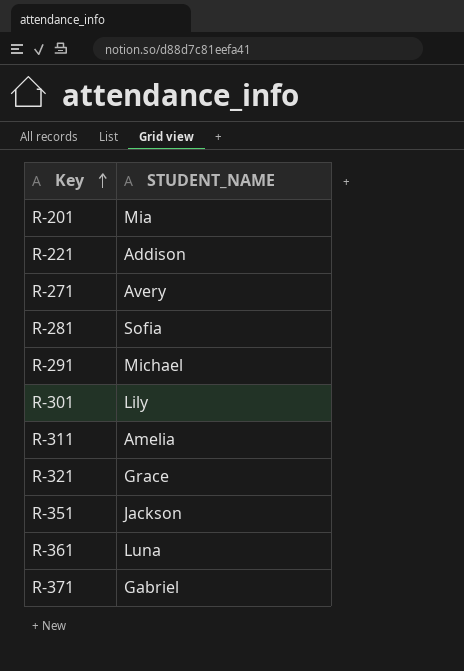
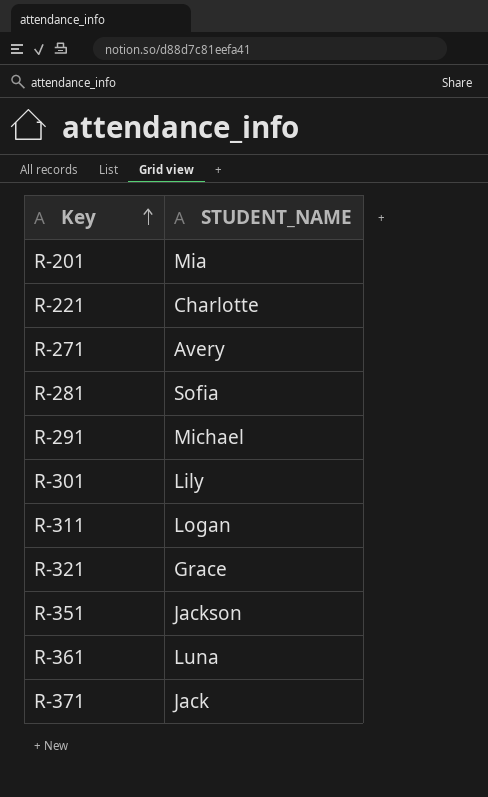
R-221 | STUDENT_NAME: Addison -> Charlotte
R-311 | STUDENT_NAME: Amelia -> Logan
R-371 | STUDENT_NAME: Gabriel -> Jack

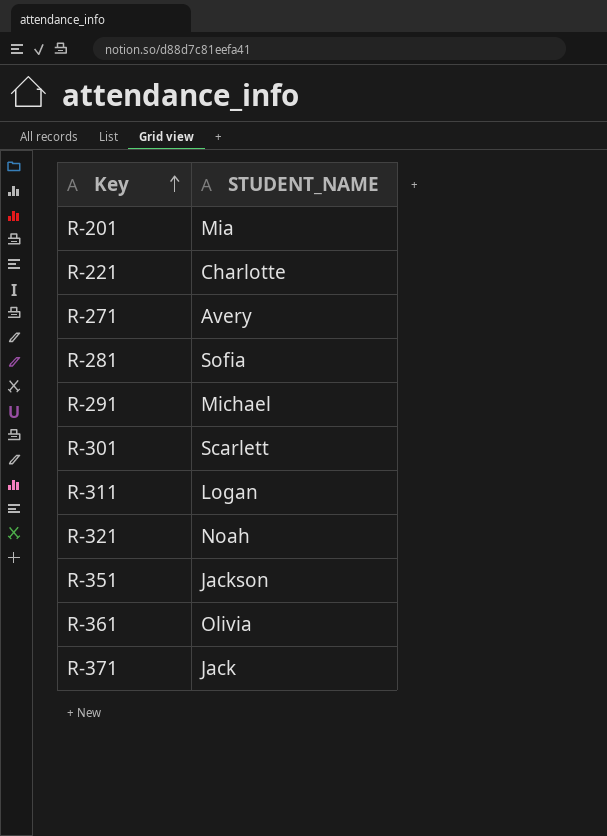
R-301 | STUDENT_NAME: Lily -> Scarlett
R-321 | STUDENT_NAME: Grace -> Noah
R-361 | STUDENT_NAME: Luna -> Olivia

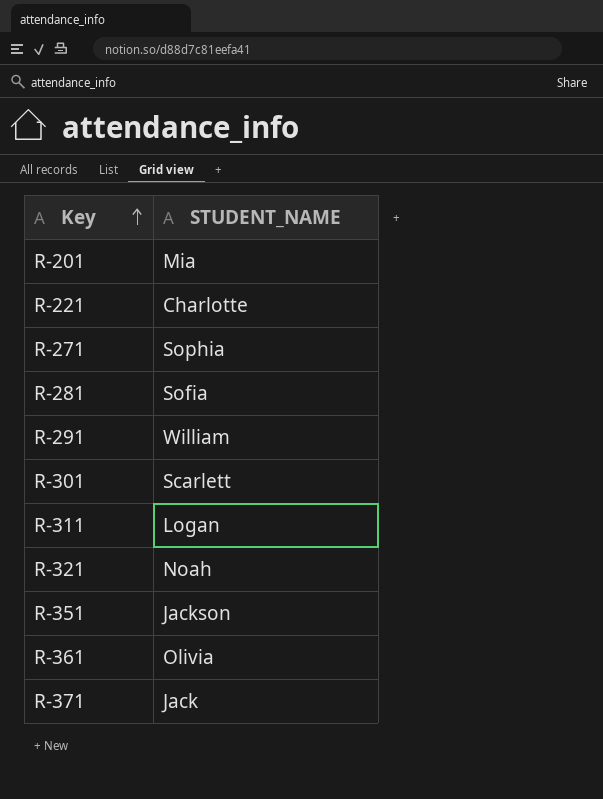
R-271 | STUDENT_NAME: Avery -> Sophia
R-291 | STUDENT_NAME: Michael -> William

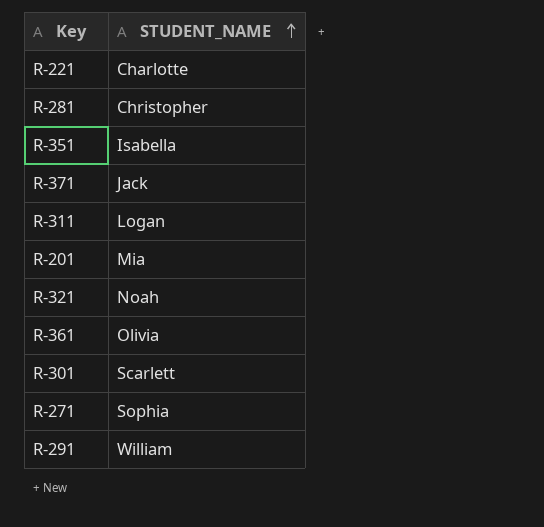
row order: Key ascending -> STUDENT_NAME ascending
R-281 | STUDENT_NAME: Sofia -> Christopher
R-351 | STUDENT_NAME: Jackson -> Isabella

